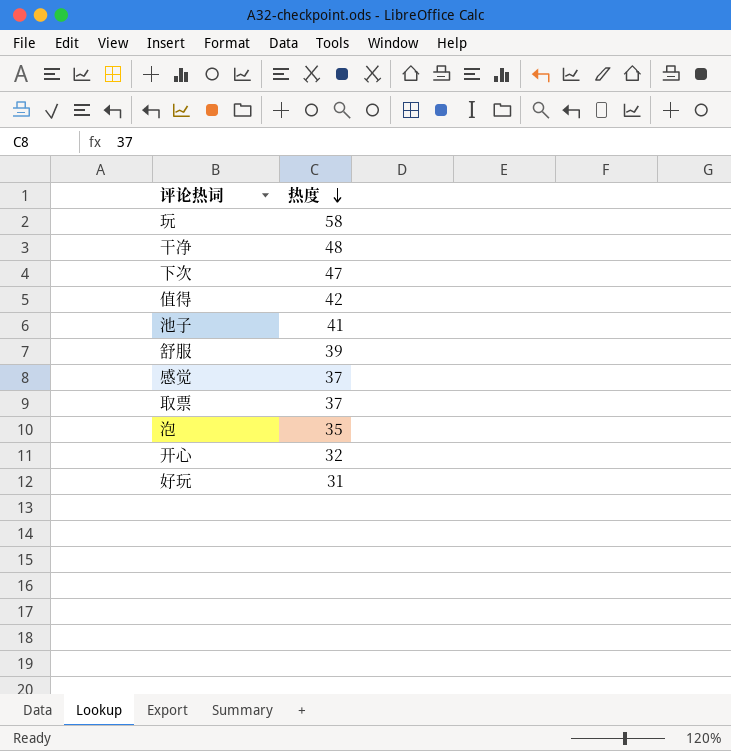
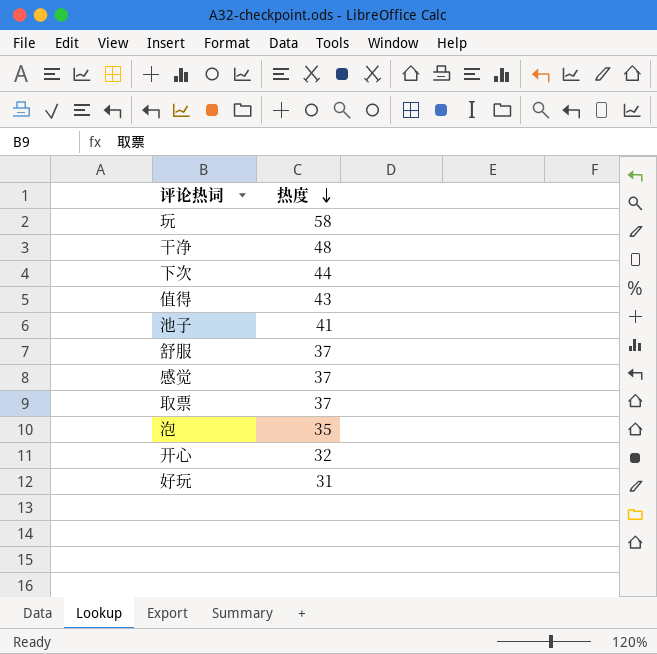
下次 | 热度: 47 -> 44
值得 | 热度: 42 -> 43
舒服 | 热度: 39 -> 37

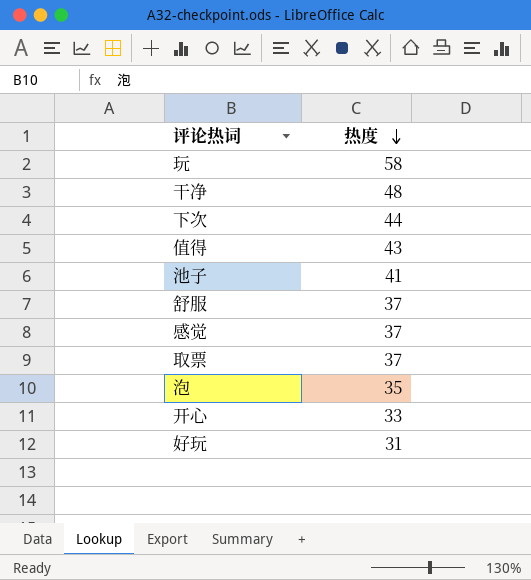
开心 | 热度: 32 -> 33

